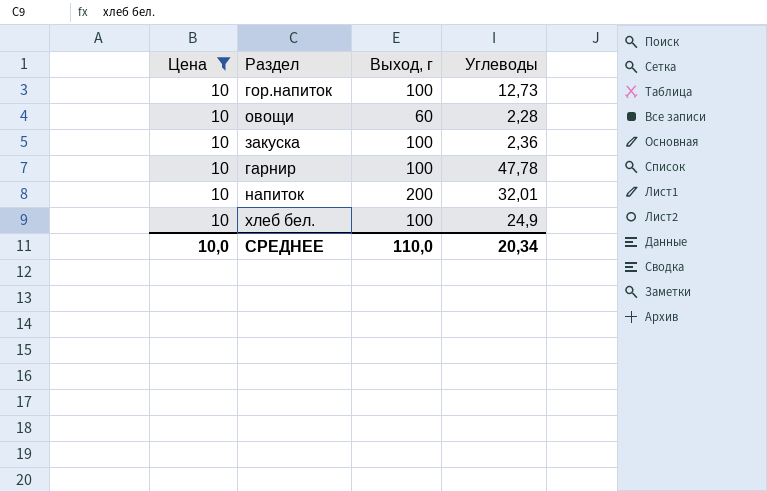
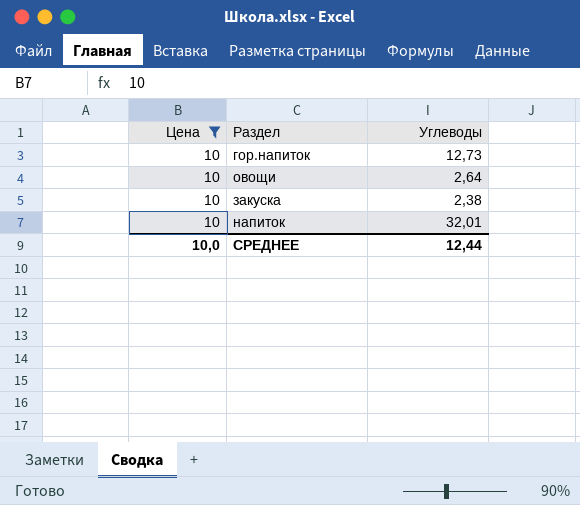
column Выход, г | position: 3 -> none
row гарнир: 10 | 100 | 47,78 -> none
row хлеб бел.: 10 | 100 | 24,9 -> none
овощи | Углеводы: 2,28 -> 2,64
закуска | Углеводы: 2,36 -> 2,38
СРЕДНЕЕ | Углеводы: 20,34 -> 12,44

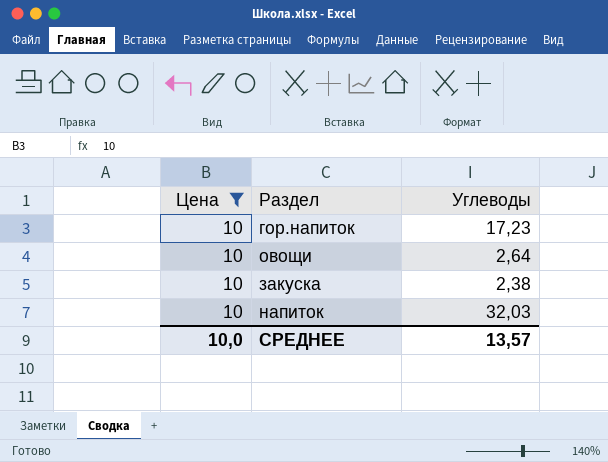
гор.напиток | Углеводы: 12,73 -> 17,23
напиток | Углеводы: 32,01 -> 32,03
СРЕДНЕЕ | Углеводы: 12,44 -> 13,57

